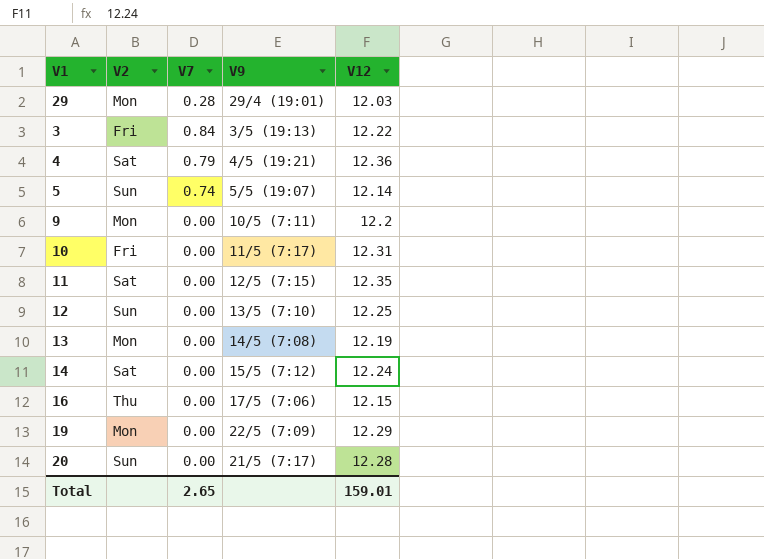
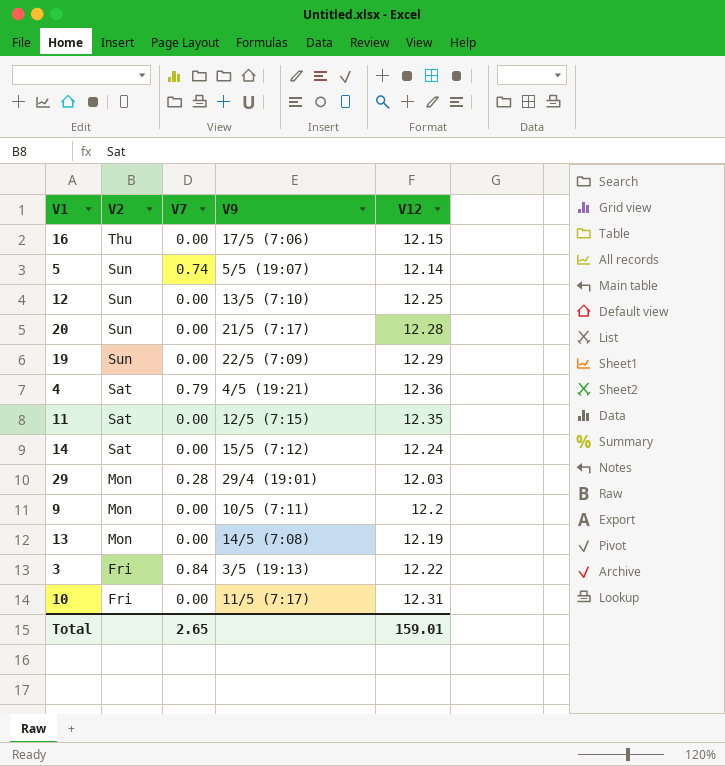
row order: none -> V2 descending
19 | V2: Mon -> Sun

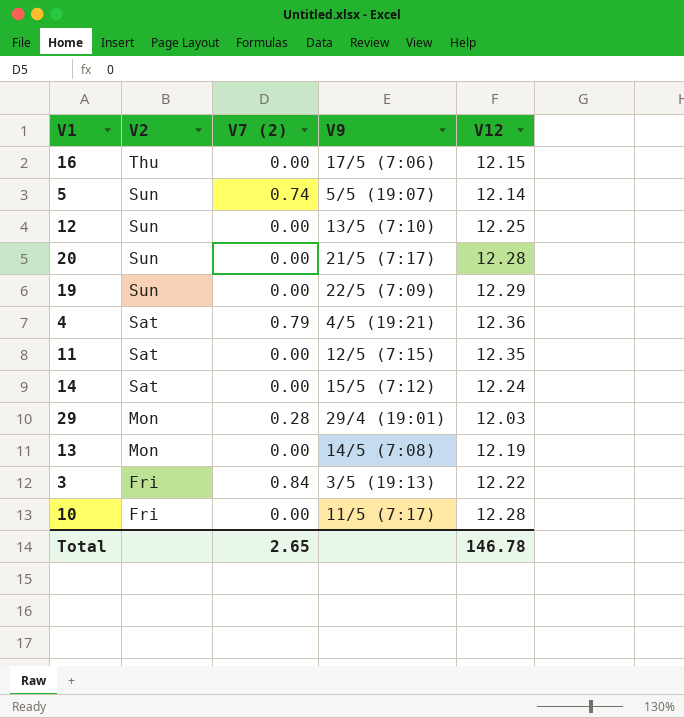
column name: V7 -> V7 (2)
row 9: Mon | 0.00 | 10/5 (7:11) | 12.2 -> none
10 | V12: 12.31 -> 12.28
Total | V12: 159.01 -> 146.78

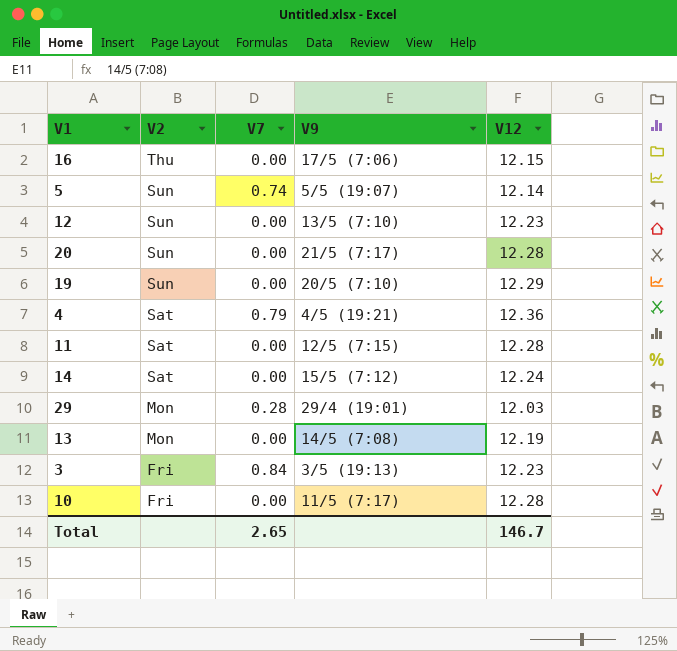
column name: V7 (2) -> V7
12 | V12: 12.25 -> 12.23
19 | V9: 22/5 (7:09) -> 20/5 (7:10)
11 | V12: 12.35 -> 12.28
3 | V12: 12.22 -> 12.23
Total | V12: 146.78 -> 146.7

